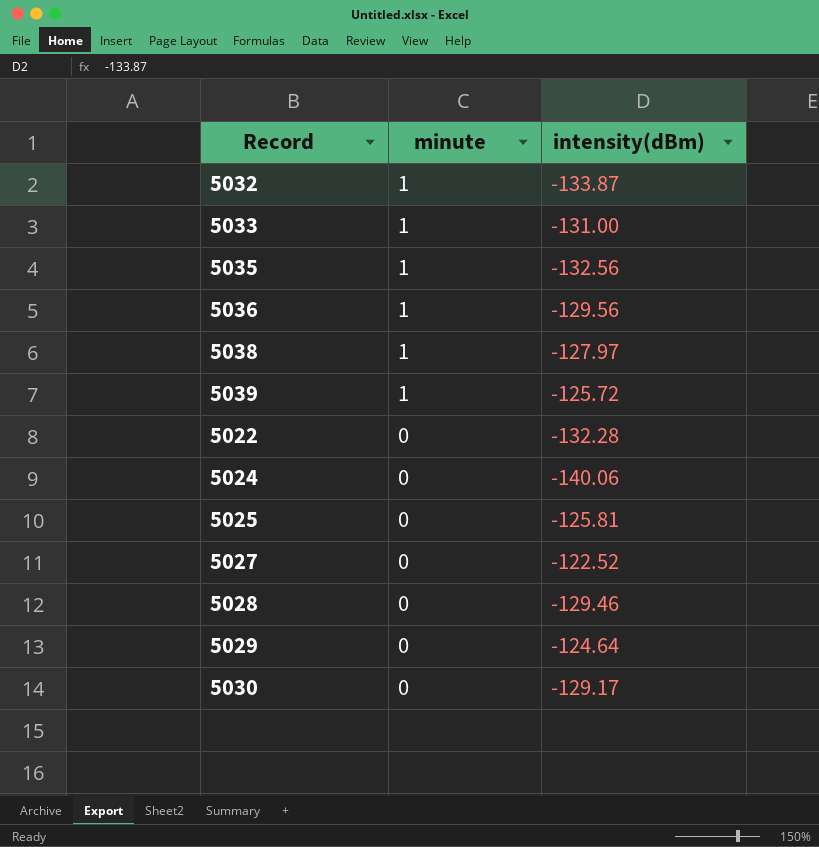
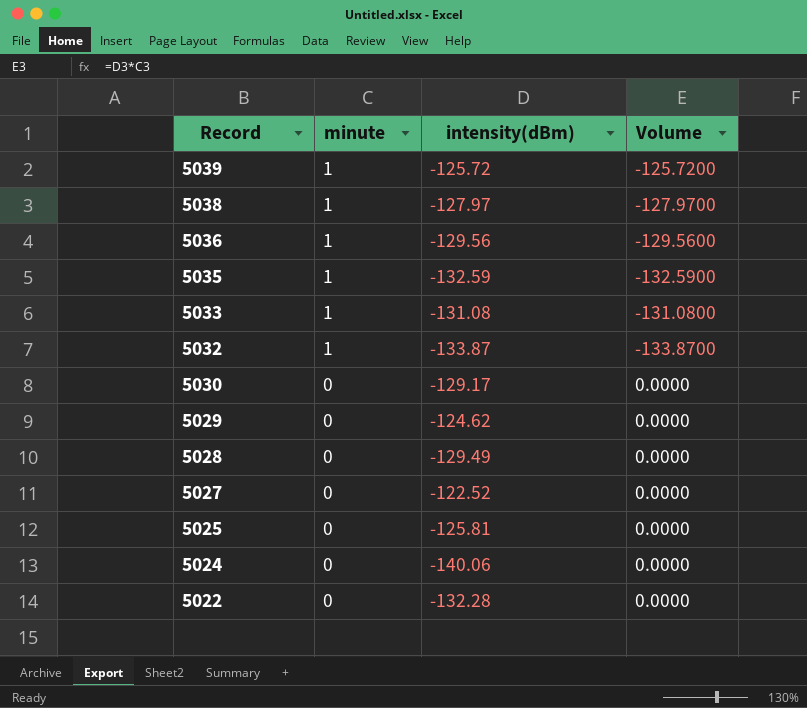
row order: minute descending -> Record descending
column Volume | formula: none -> [minute] * [intensity(dBm)]
5035 | intensity(dBm): -132.56 -> -132.59
5033 | intensity(dBm): -131.00 -> -131.08
5029 | intensity(dBm): -124.64 -> -124.62
5028 | intensity(dBm): -129.46 -> -129.49

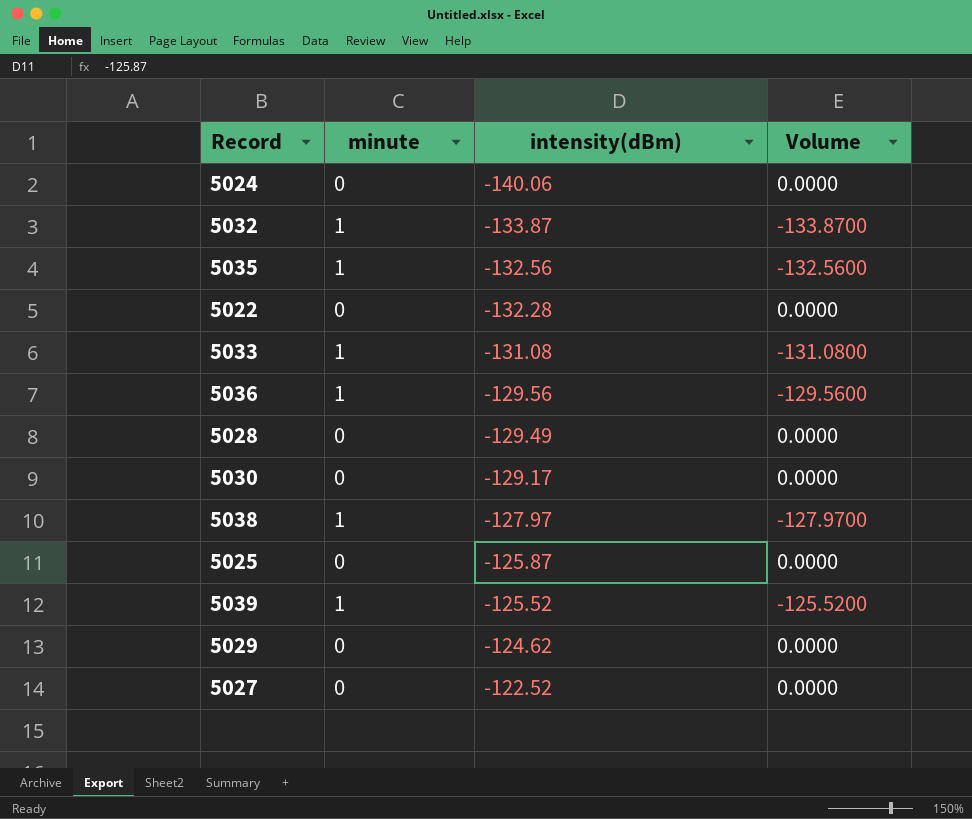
row order: Record descending -> intensity(dBm) ascending
5035 | intensity(dBm): -132.59 -> -132.56
5035 | Volume: -132.5900 -> -132.5600
5025 | intensity(dBm): -125.81 -> -125.87
5039 | intensity(dBm): -125.72 -> -125.52
5039 | Volume: -125.7200 -> -125.5200

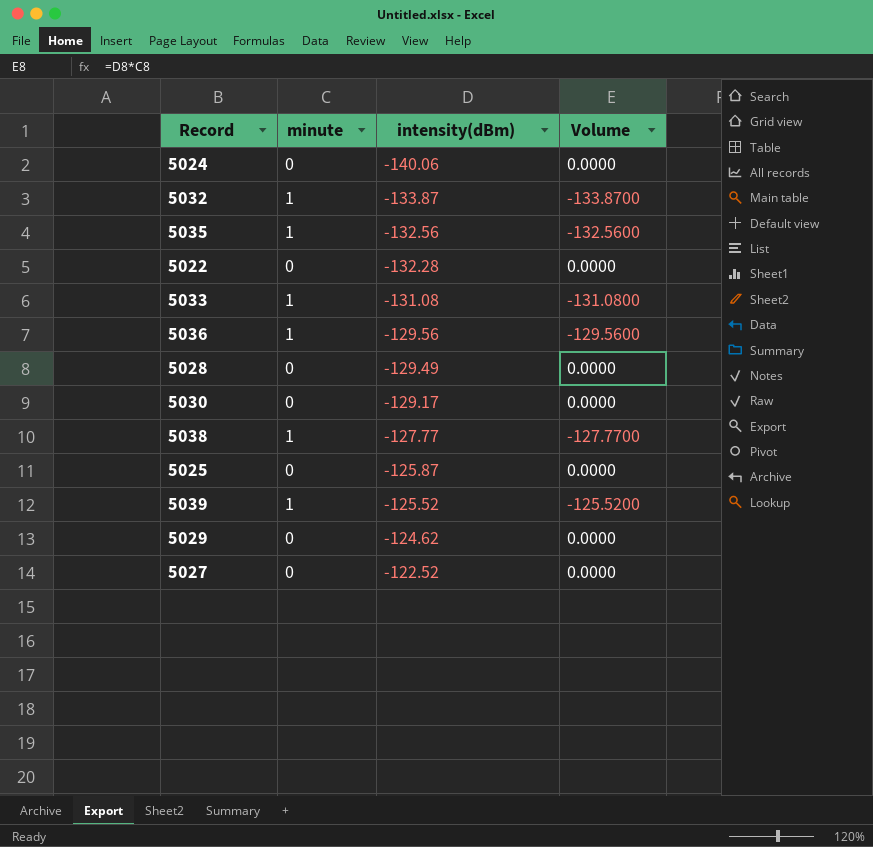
5038 | intensity(dBm): -127.97 -> -127.77
5038 | Volume: -127.9700 -> -127.7700

